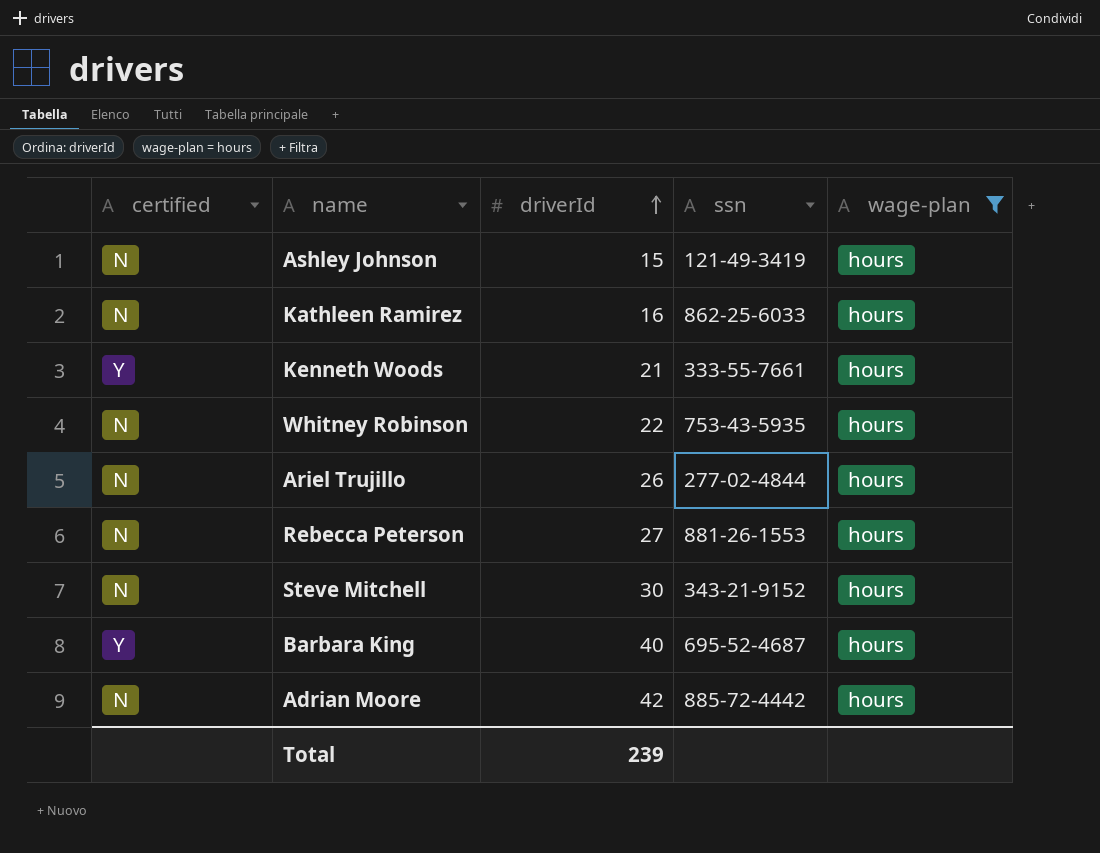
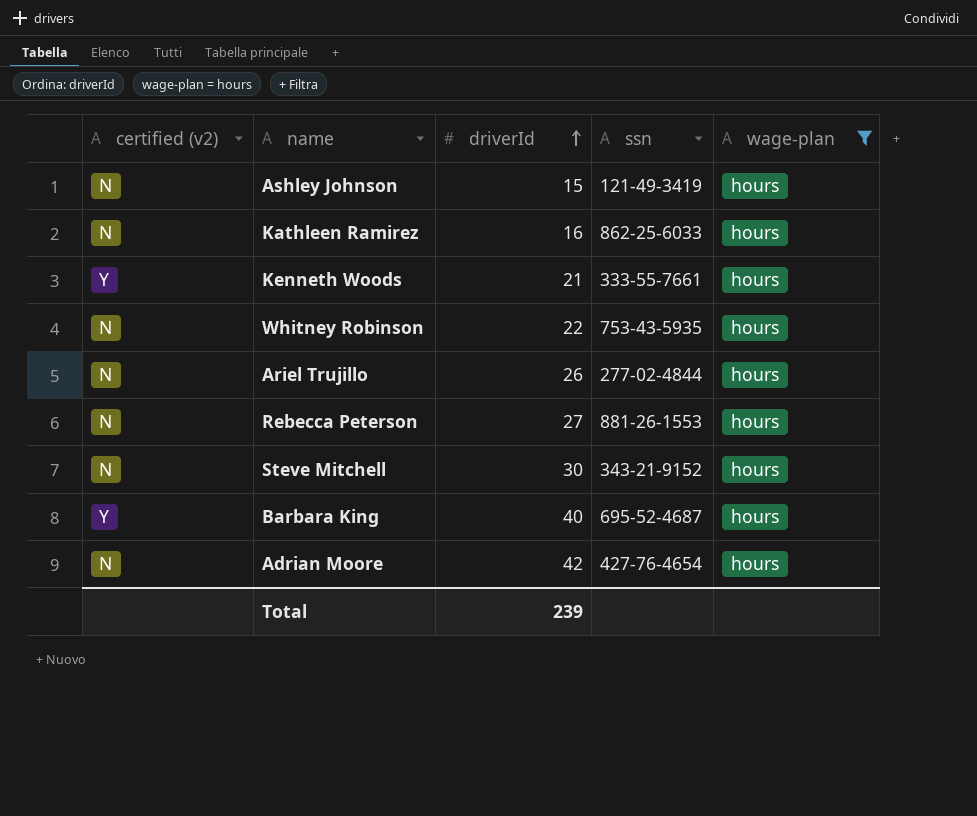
column name: certified -> certified (v2)
Adrian Moore | ssn: 885-72-4442 -> 427-76-4654

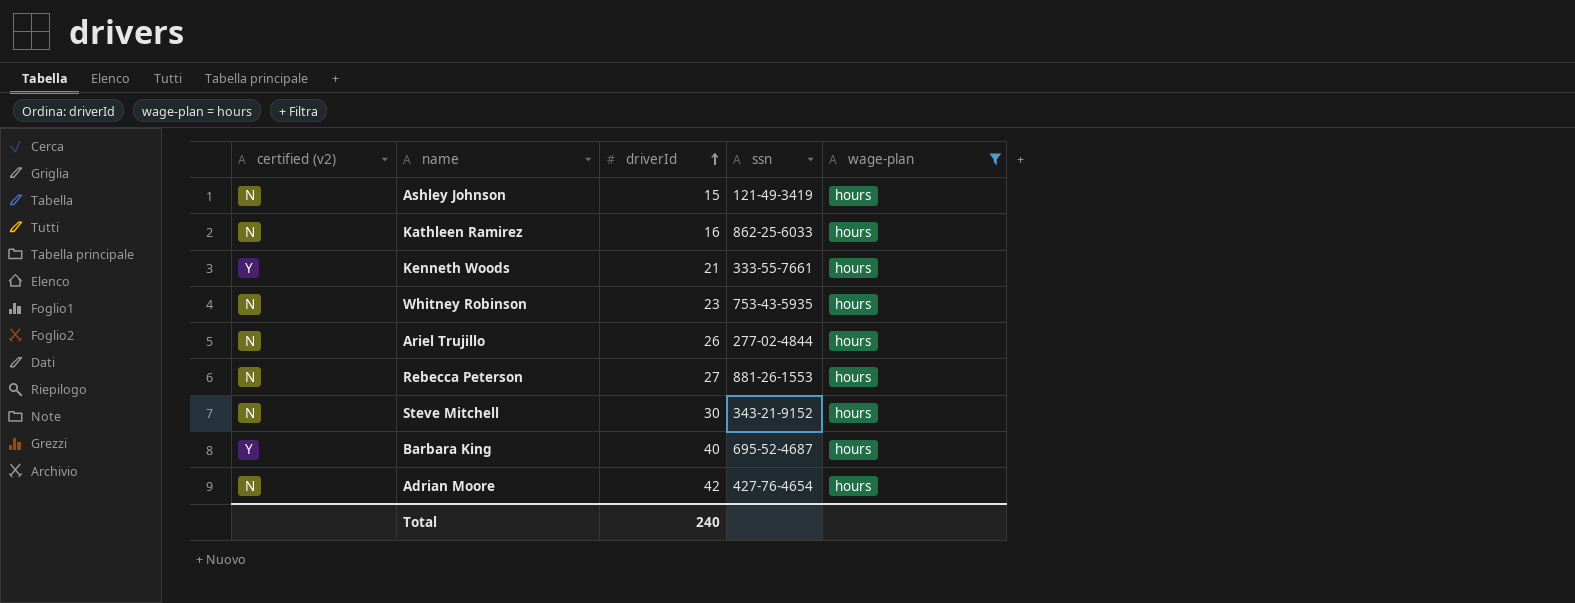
Whitney Robinson | driverId: 22 -> 23
Total | driverId: 239 -> 240

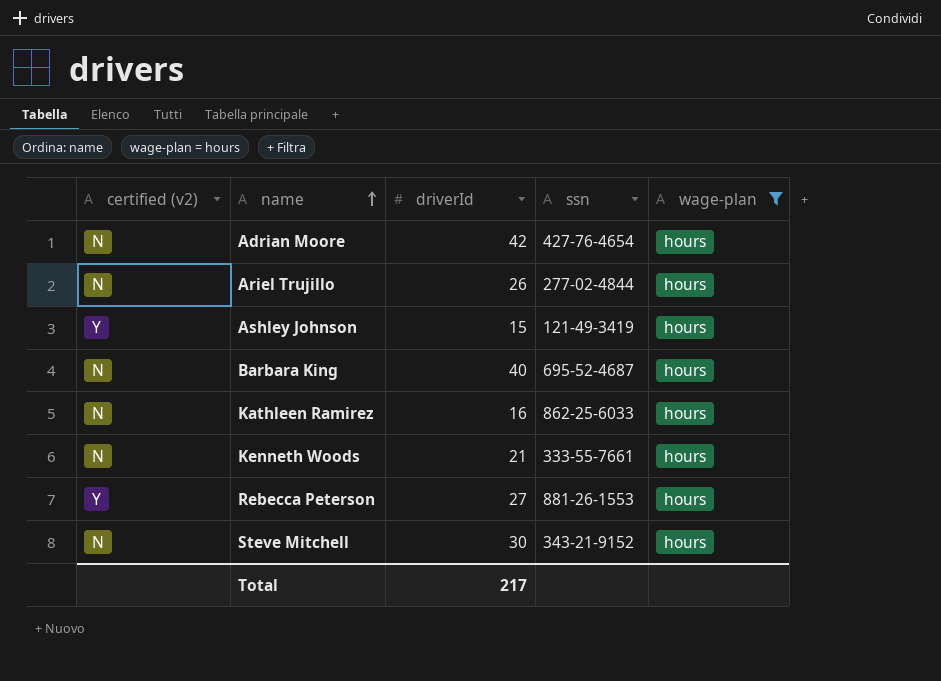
row order: driverId ascending -> name ascending
row Whitney Robinson: N | 23 | 753-43-5935 | hours -> none
Ashley Johnson | certified (v2): N -> Y
Barbara King | certified (v2): Y -> N
Kenneth Woods | certified (v2): Y -> N
Rebecca Peterson | certified (v2): N -> Y
Total | driverId: 240 -> 217

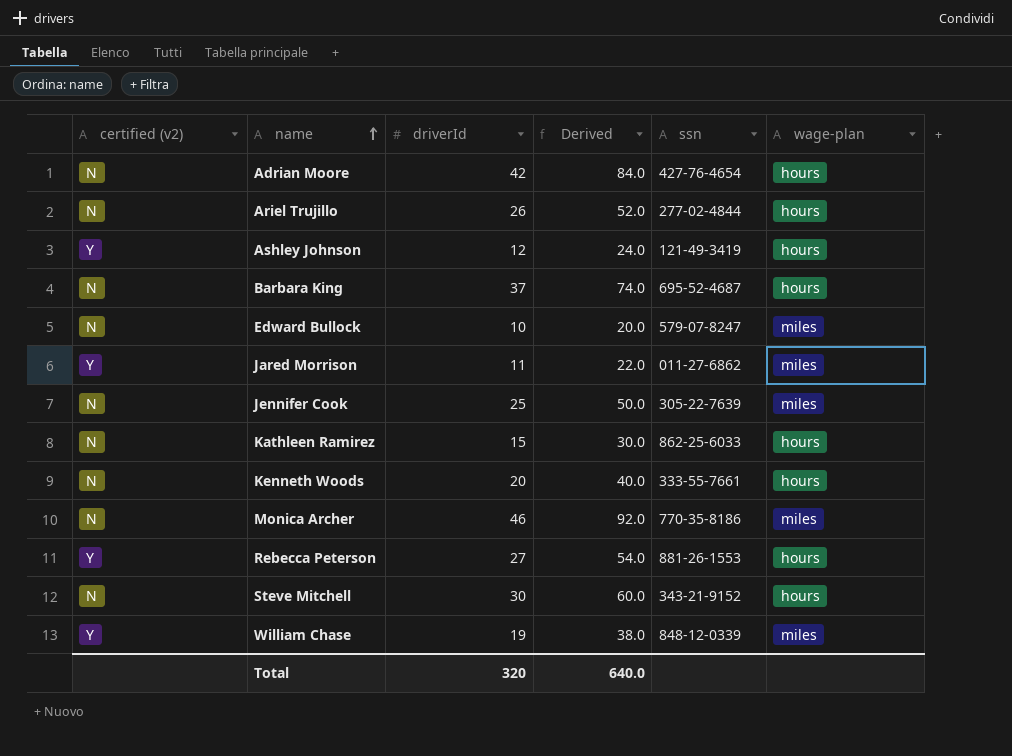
filter: wage-plan = hours -> none
column Derived | formula: none -> [driverId] * 2
Ashley Johnson | driverId: 15 -> 12
Barbara King | driverId: 40 -> 37
Kathleen Ramirez | driverId: 16 -> 15
Kenneth Woods | driverId: 21 -> 20
Total | driverId: 217 -> 320

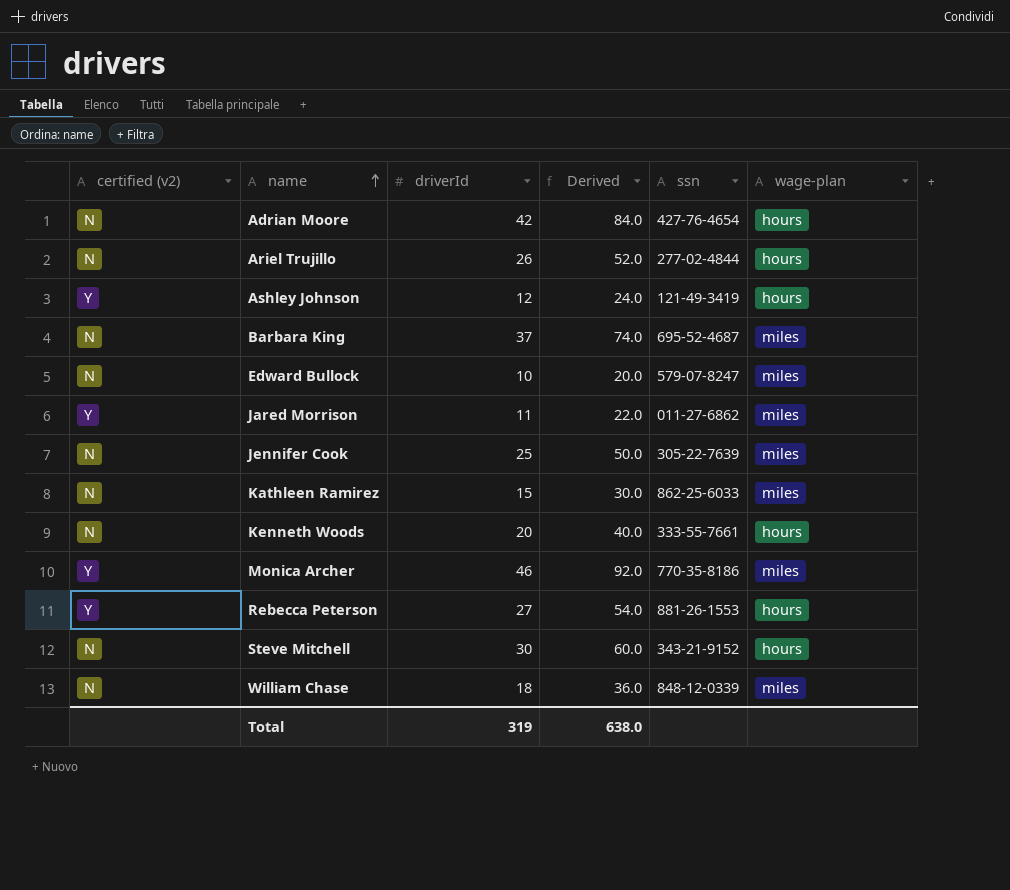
Barbara King | wage-plan: hours -> miles
Kathleen Ramirez | wage-plan: hours -> miles
Monica Archer | certified (v2): N -> Y
William Chase | certified (v2): Y -> N
William Chase | driverId: 19 -> 18
William Chase | Derived: 38.0 -> 36.0
Total | driverId: 320 -> 319
Total | Derived: 640.0 -> 638.0

